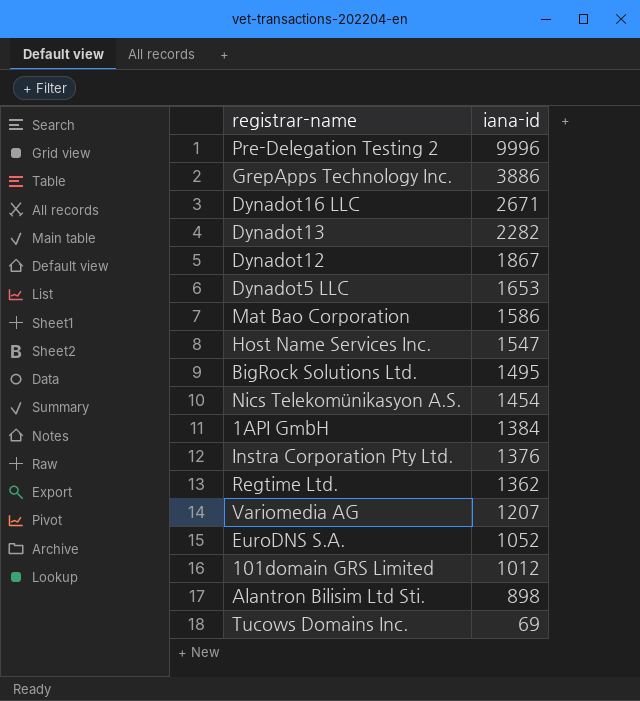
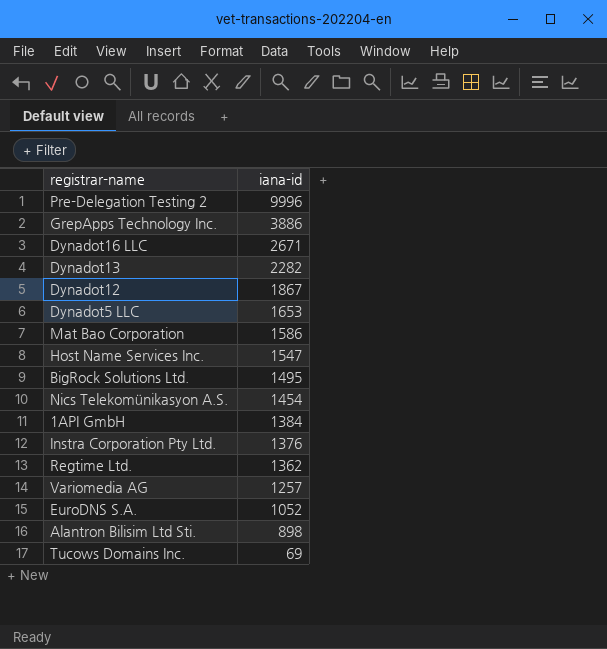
row 101domain GRS Limited: 1012 -> none
Variomedia AG | iana-id: 1207 -> 1257

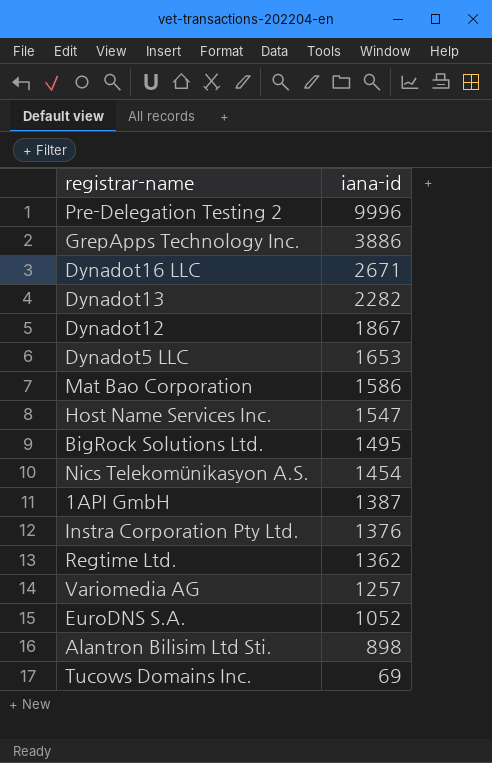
1API GmbH | iana-id: 1384 -> 1387

